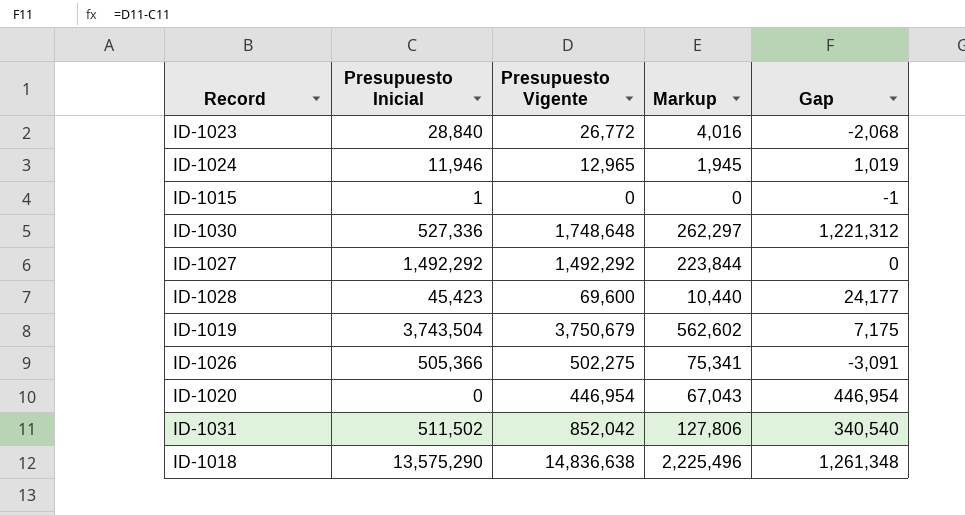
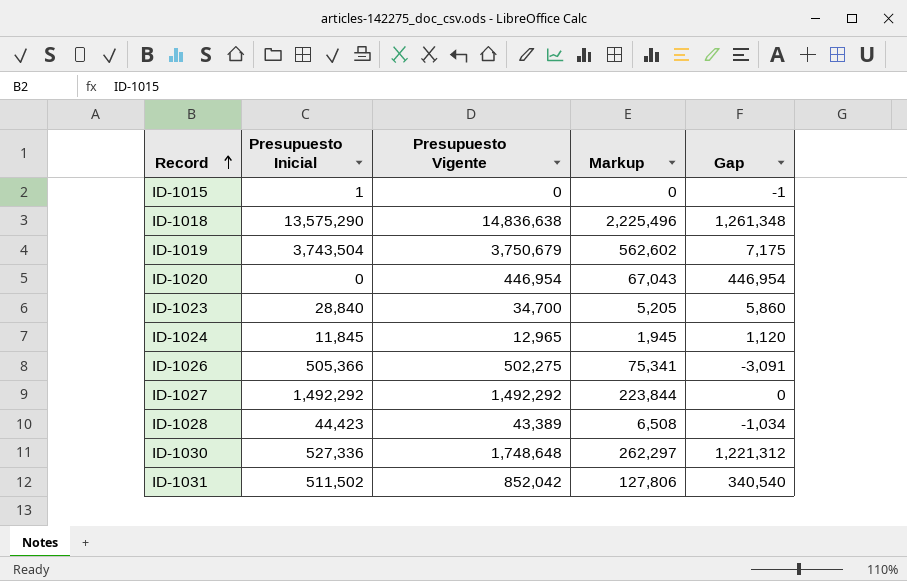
row order: none -> Record ascending
ID-1023 | Presupuesto Vigente: 26,772 -> 34,700
ID-1023 | Markup: 4,016 -> 5,205
ID-1023 | Gap: -2,068 -> 5,860
ID-1024 | Presupuesto Inicial: 11,946 -> 11,845
ID-1024 | Gap: 1,019 -> 1,120
ID-1028 | Presupuesto Inicial: 45,423 -> 44,423
ID-1028 | Presupuesto Vigente: 69,600 -> 43,389
ID-1028 | Markup: 10,440 -> 6,508
ID-1028 | Gap: 24,177 -> -1,034

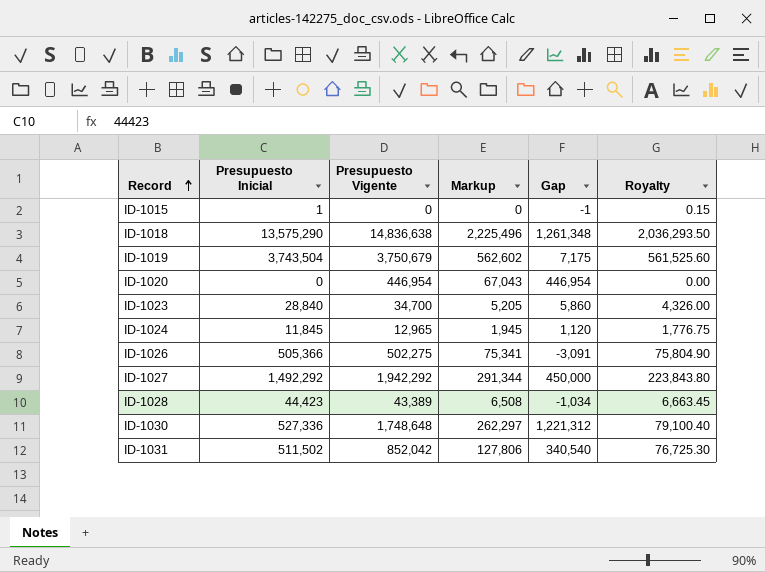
column Royalty | formula: none -> [Presupuesto Inicial] * 0.15
ID-1027 | Presupuesto Vigente: 1,492,292 -> 1,942,292
ID-1027 | Markup: 223,844 -> 291,344
ID-1027 | Gap: 0 -> 450,000

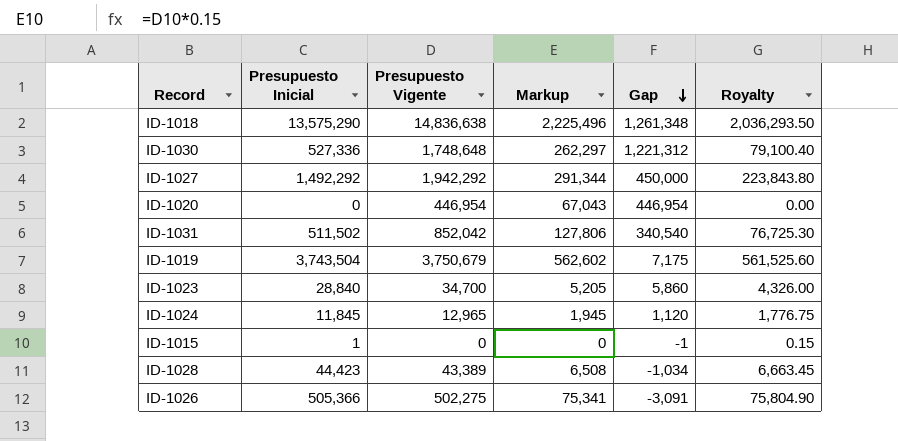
row order: Record ascending -> Gap descending

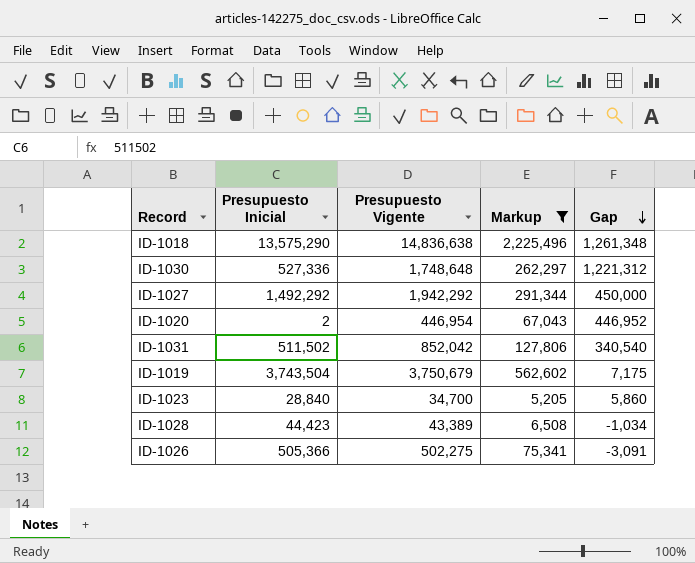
filter: none -> Markup >= 5,205
column Royalty | formula: [Presupuesto Inicial] * 0.15 -> none
ID-1020 | Presupuesto Inicial: 0 -> 2
ID-1020 | Gap: 446,954 -> 446,952

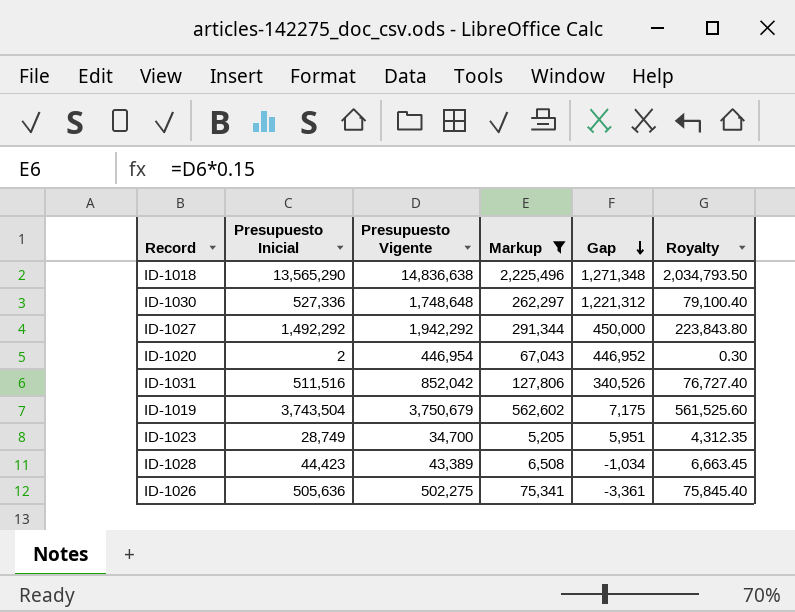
column Royalty | formula: none -> [Presupuesto Inicial] * 0.15
ID-1018 | Presupuesto Inicial: 13,575,290 -> 13,565,290
ID-1018 | Gap: 1,261,348 -> 1,271,348
ID-1031 | Presupuesto Inicial: 511,502 -> 511,516
ID-1031 | Gap: 340,540 -> 340,526
ID-1023 | Presupuesto Inicial: 28,840 -> 28,749
ID-1023 | Gap: 5,860 -> 5,951
ID-1026 | Presupuesto Inicial: 505,366 -> 505,636
ID-1026 | Gap: -3,091 -> -3,361

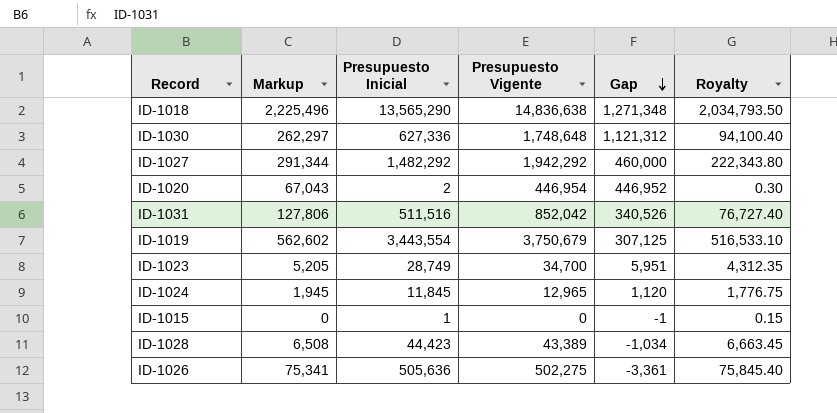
filter: Markup >= 5,205 -> none
column Markup | position: 4 -> 2
ID-1030 | Presupuesto Inicial: 527,336 -> 627,336
ID-1030 | Gap: 1,221,312 -> 1,121,312
ID-1030 | Royalty: 79,100.40 -> 94,100.40
ID-1027 | Presupuesto Inicial: 1,492,292 -> 1,482,292
ID-1027 | Gap: 450,000 -> 460,000
ID-1027 | Royalty: 223,843.80 -> 222,343.80
ID-1019 | Presupuesto Inicial: 3,743,504 -> 3,443,554
ID-1019 | Gap: 7,175 -> 307,125
ID-1019 | Royalty: 561,525.60 -> 516,533.10

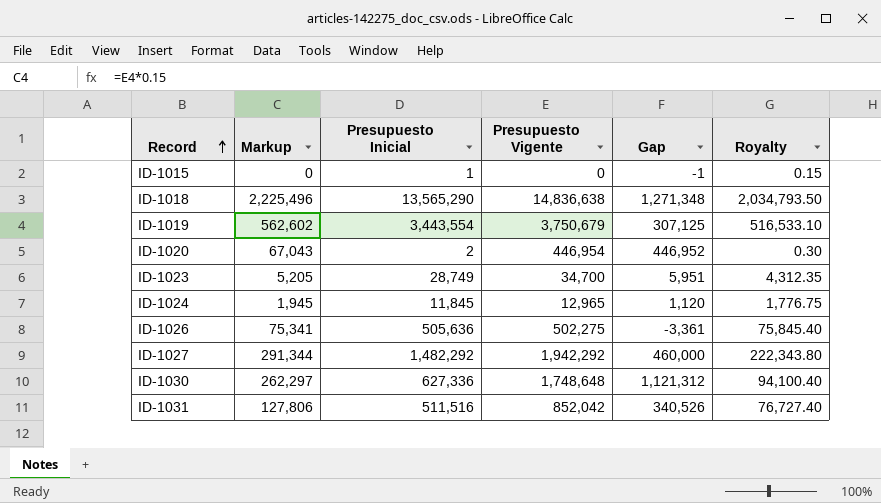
row order: Gap descending -> Record ascending
row ID-1028: 6,508 | 44,423 | 43,389 | -1,034 | 6,663.45 -> none

